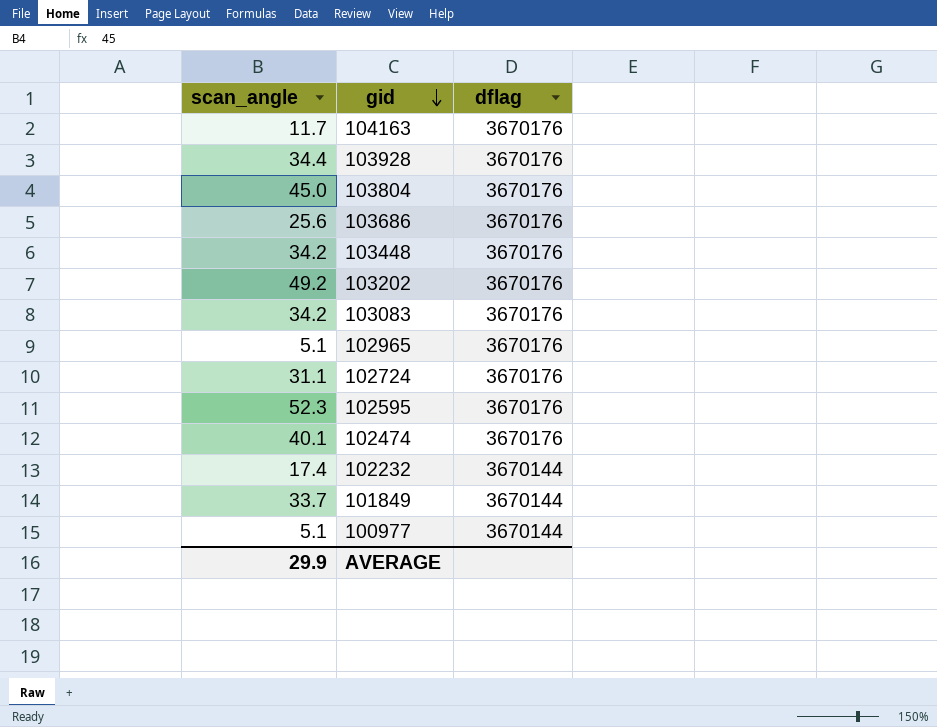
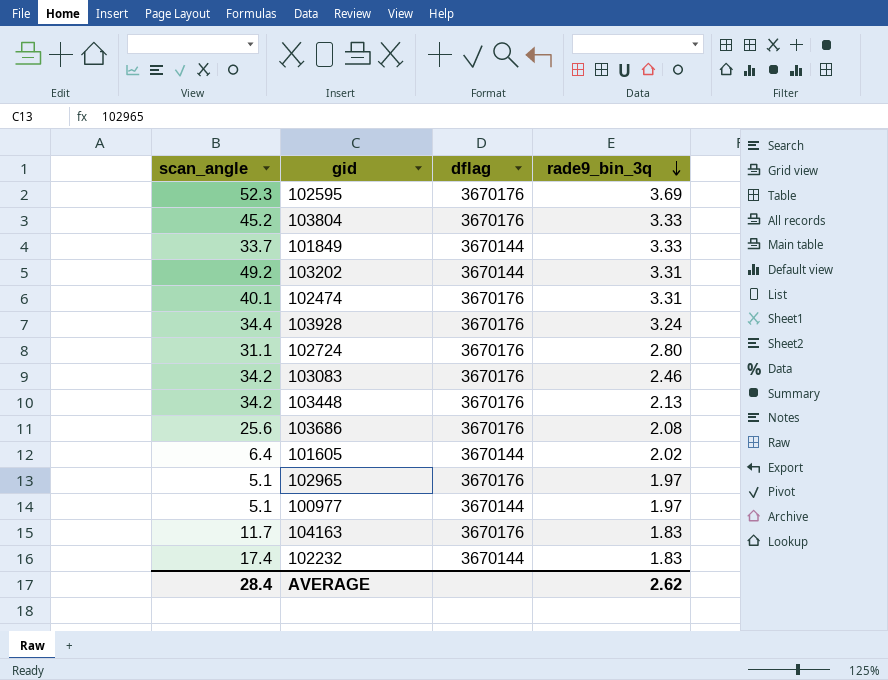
row order: gid descending -> rade9_bin_3q descending
column rade9_bin_3q | position: none -> 4
103804 | scan_angle: 45.0 -> 45.2
103202 | dflag: 3670176 -> 3670144
row 101605: none -> 6.4 | 3670144 | 2.02
AVERAGE | scan_angle: 29.9 -> 28.4

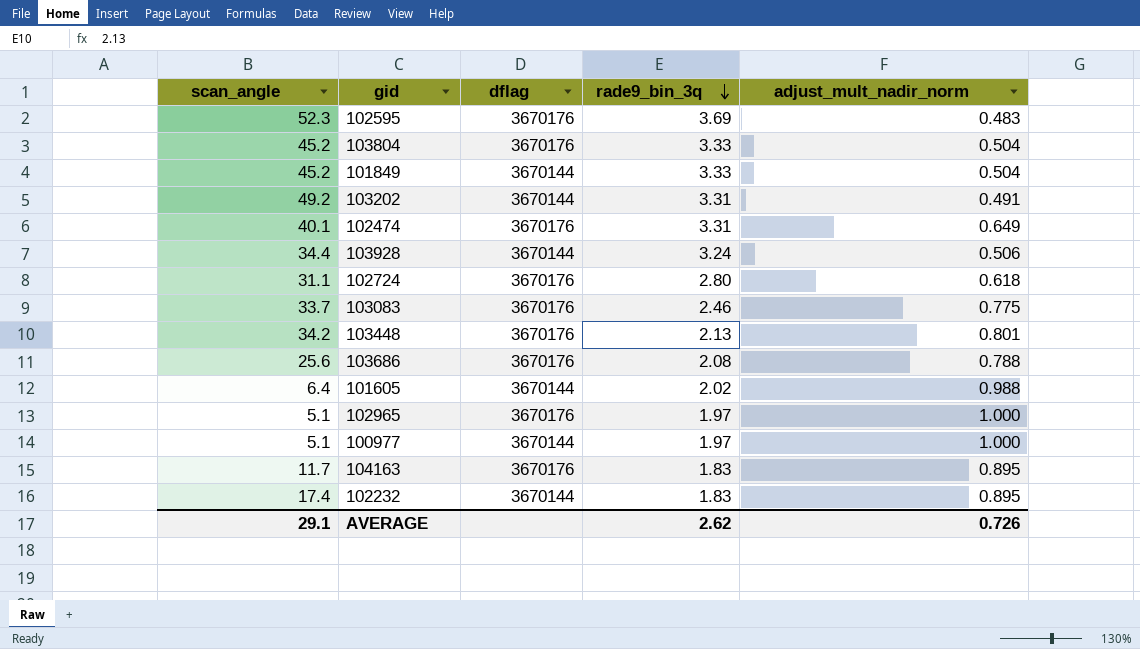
column adjust_mult_nadir_norm | position: none -> 5
101849 | scan_angle: 33.7 -> 45.2
103928 | dflag: 3670176 -> 3670144
103083 | scan_angle: 34.2 -> 33.7
AVERAGE | scan_angle: 28.4 -> 29.1

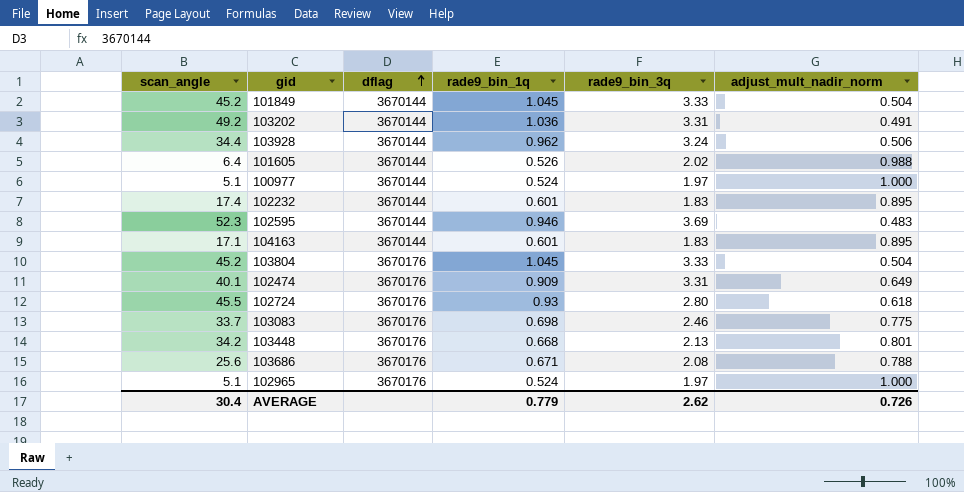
row order: rade9_bin_3q descending -> dflag ascending
column rade9_bin_1q | position: none -> 4
102595 | dflag: 3670176 -> 3670144
104163 | scan_angle: 11.7 -> 17.1
104163 | dflag: 3670176 -> 3670144
102724 | scan_angle: 31.1 -> 45.5
AVERAGE | scan_angle: 29.1 -> 30.4

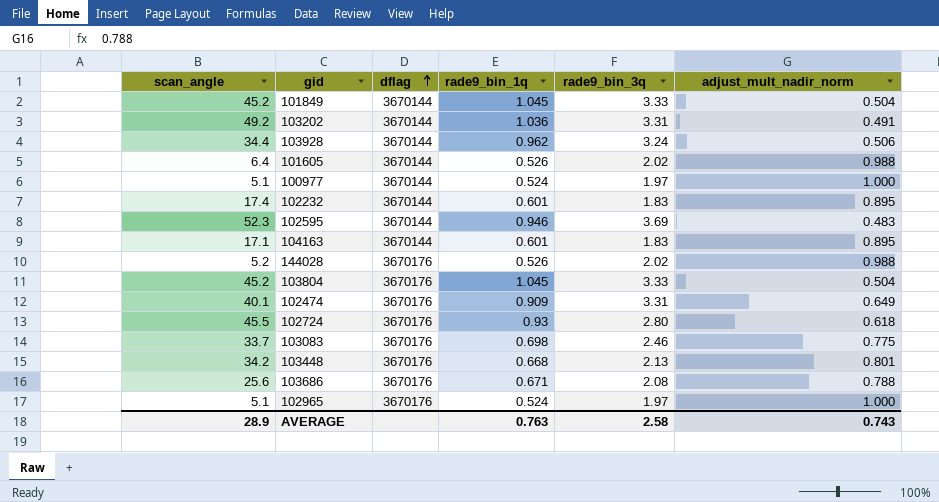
row 144028: none -> 5.2 | 3670176 | 0.526 | 2.02 | 0.988
AVERAGE | scan_angle: 30.4 -> 28.9
AVERAGE | rade9_bin_1q: 0.779 -> 0.763
AVERAGE | rade9_bin_3q: 2.62 -> 2.58
AVERAGE | adjust_mult_nadir_norm: 0.726 -> 0.743

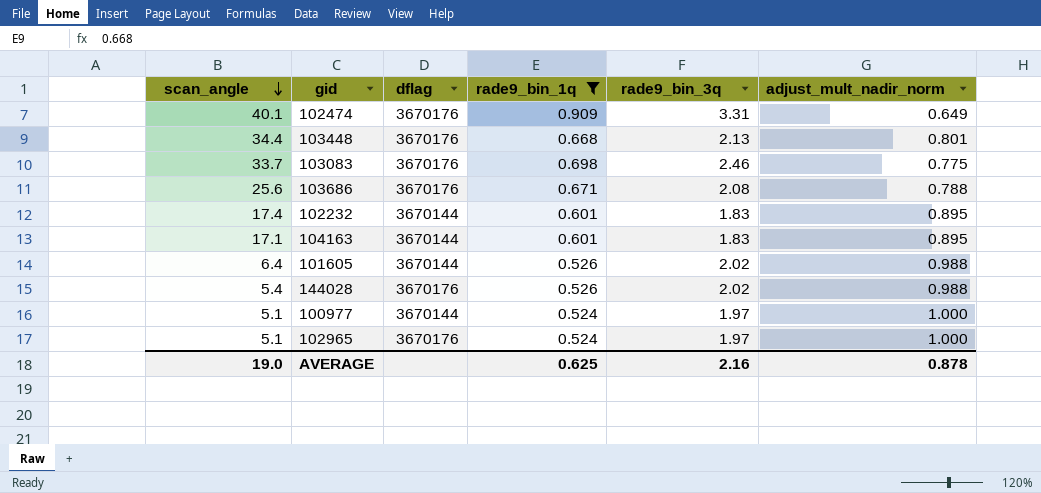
filter: none -> rade9_bin_1q <= 0.909
row order: dflag ascending -> scan_angle descending
103448 | scan_angle: 34.2 -> 34.4
144028 | scan_angle: 5.2 -> 5.4
AVERAGE | scan_angle: 28.9 -> 19.0
AVERAGE | rade9_bin_1q: 0.763 -> 0.625
AVERAGE | rade9_bin_3q: 2.58 -> 2.16
AVERAGE | adjust_mult_nadir_norm: 0.743 -> 0.878

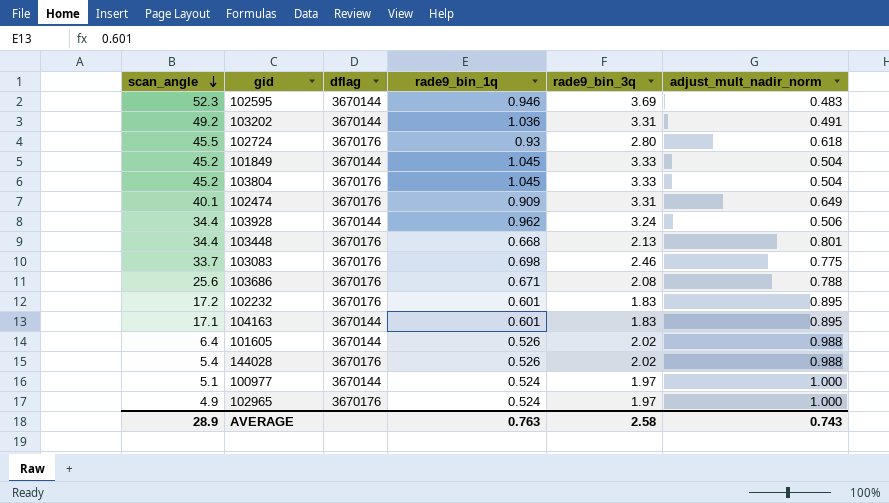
filter: rade9_bin_1q <= 0.909 -> none
102232 | scan_angle: 17.4 -> 17.2
102232 | dflag: 3670144 -> 3670176
102965 | scan_angle: 5.1 -> 4.9
AVERAGE | scan_angle: 19.0 -> 28.9
AVERAGE | rade9_bin_1q: 0.625 -> 0.763
AVERAGE | rade9_bin_3q: 2.16 -> 2.58
AVERAGE | adjust_mult_nadir_norm: 0.878 -> 0.743

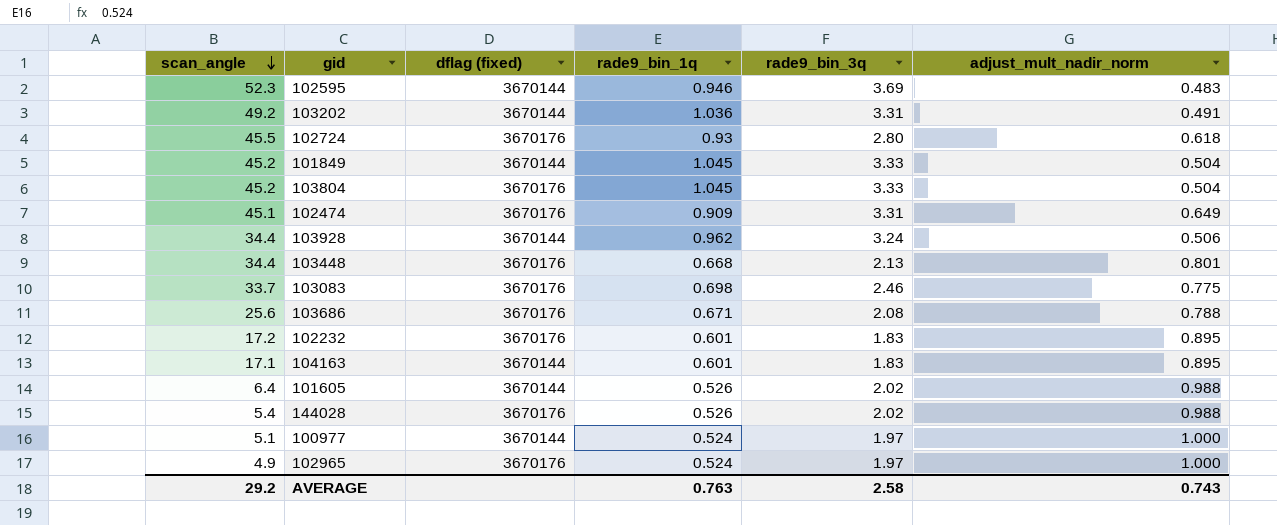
column name: dflag -> dflag (fixed)
102474 | scan_angle: 40.1 -> 45.1
AVERAGE | scan_angle: 28.9 -> 29.2

